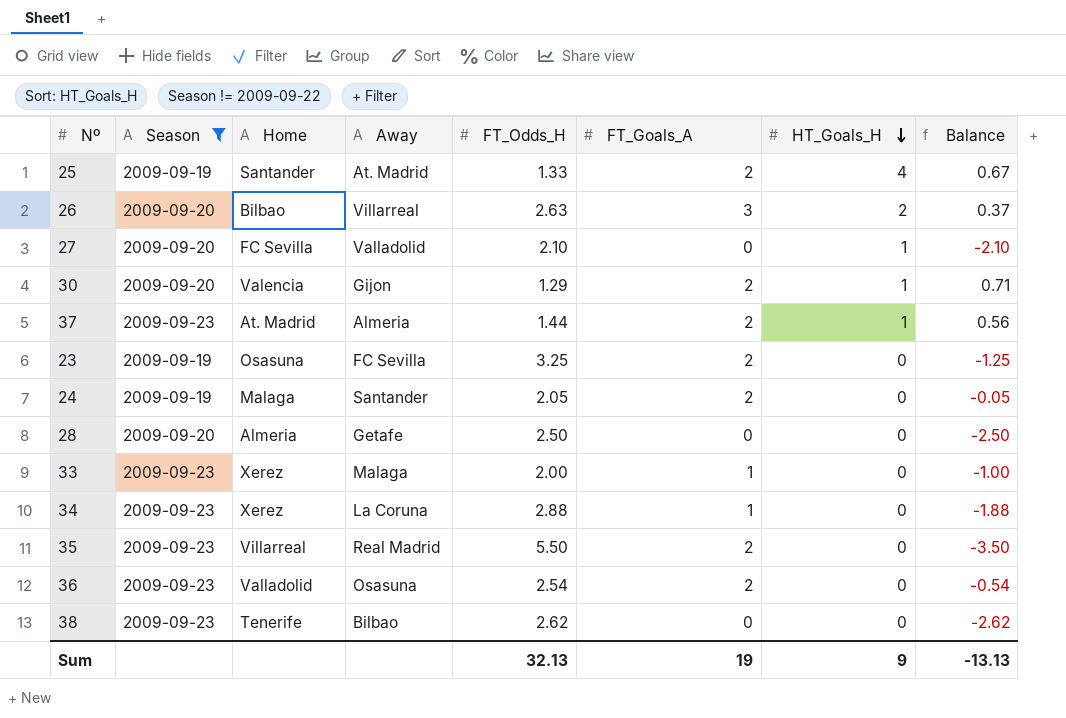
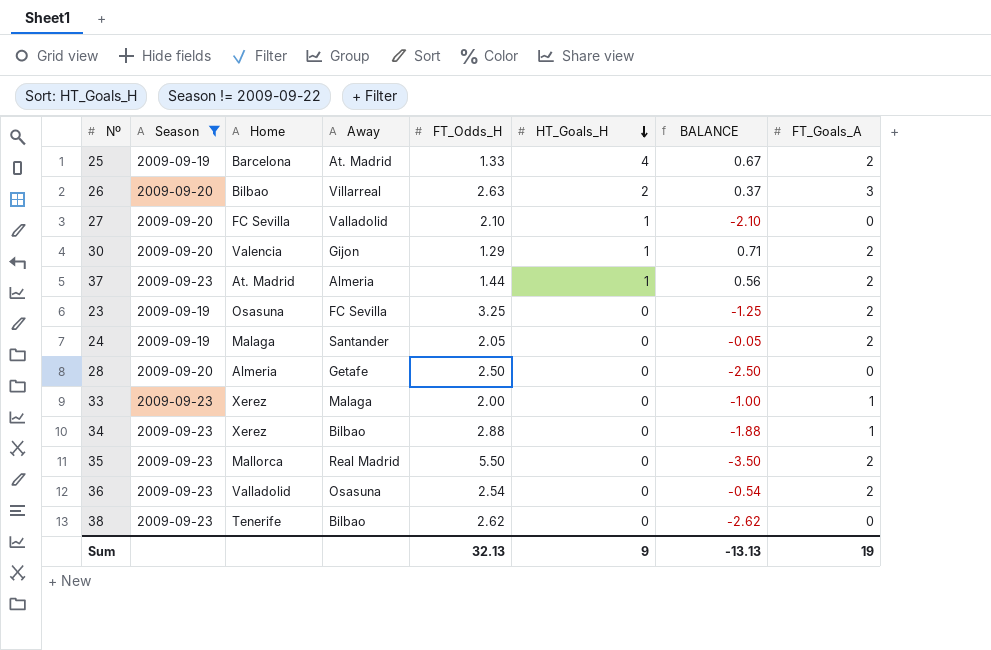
column name: Balance -> BALANCE
column FT_Goals_A | position: 6 -> 8
25 | Home: Santander -> Barcelona
34 | Away: La Coruna -> Bilbao
35 | Home: Villarreal -> Mallorca

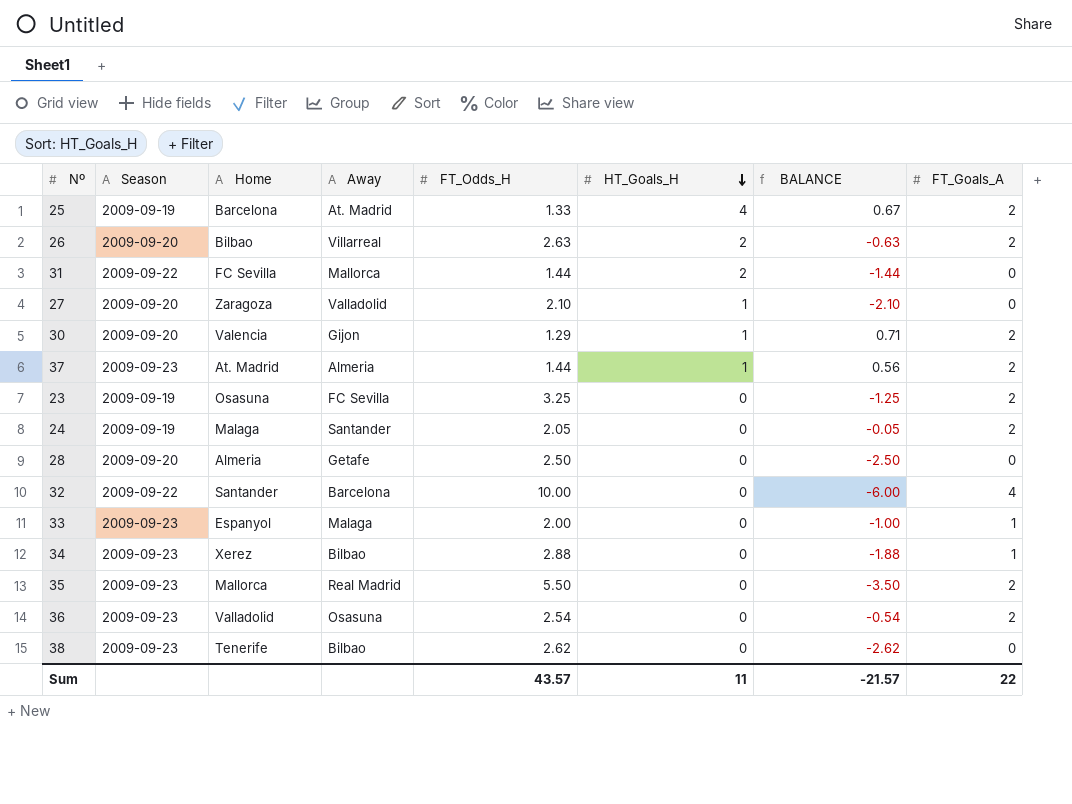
filter: Season != 2009-09-22 -> none
26 | BALANCE: 0.37 -> -0.63
26 | FT_Goals_A: 3 -> 2
27 | Home: FC Sevilla -> Zaragoza
33 | Home: Xerez -> Espanyol
Sum | FT_Odds_H: 32.13 -> 43.57
Sum | HT_Goals_H: 9 -> 11
Sum | BALANCE: -13.13 -> -21.57
Sum | FT_Goals_A: 19 -> 22

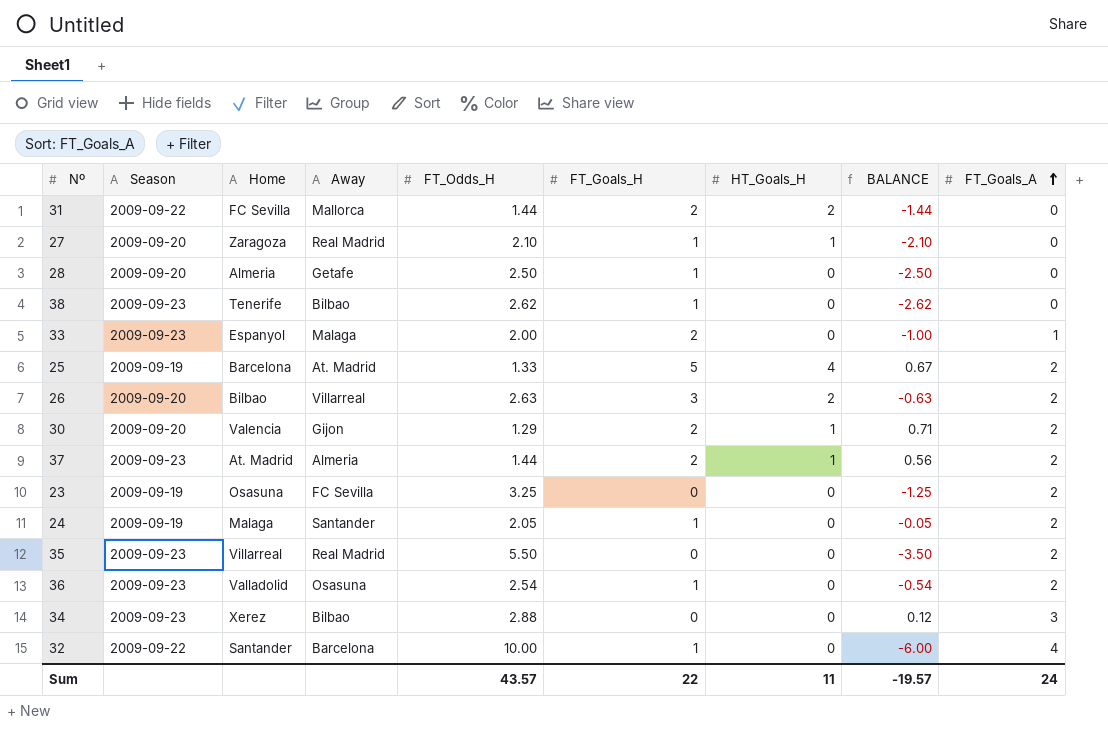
row order: HT_Goals_H descending -> FT_Goals_A ascending
column FT_Goals_H | position: none -> 6
27 | Away: Valladolid -> Real Madrid
35 | Home: Mallorca -> Villarreal
34 | BALANCE: -1.88 -> 0.12
34 | FT_Goals_A: 1 -> 3
Sum | BALANCE: -21.57 -> -19.57
Sum | FT_Goals_A: 22 -> 24

